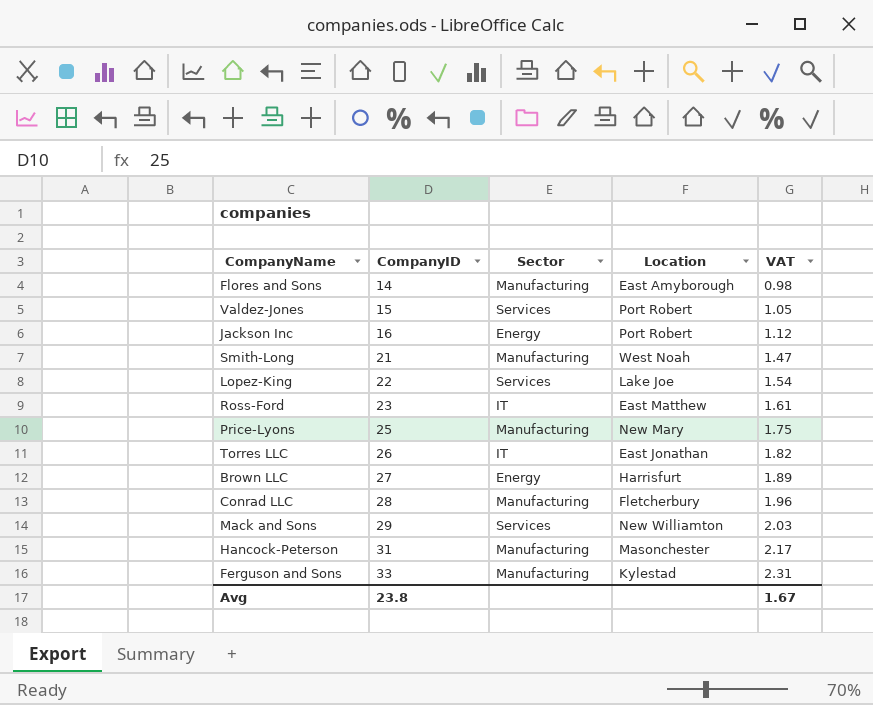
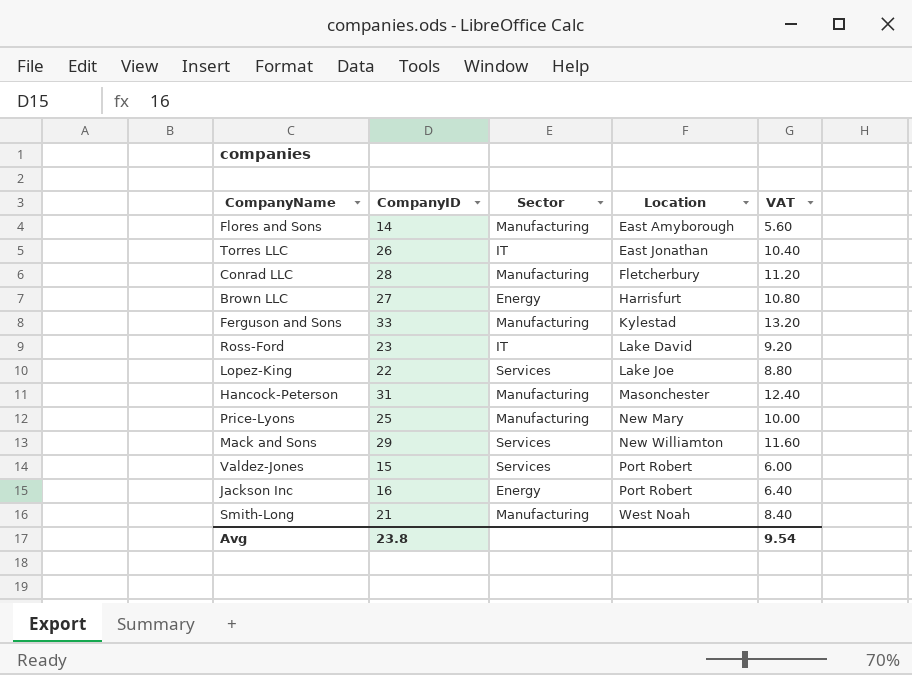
row order: CompanyID ascending -> Location ascending
column VAT | formula: [CompanyID] * 0.07 -> [CompanyID] * 0.4
Ross-Ford | Location: East Matthew -> Lake David
Avg | VAT: 1.67 -> 9.54

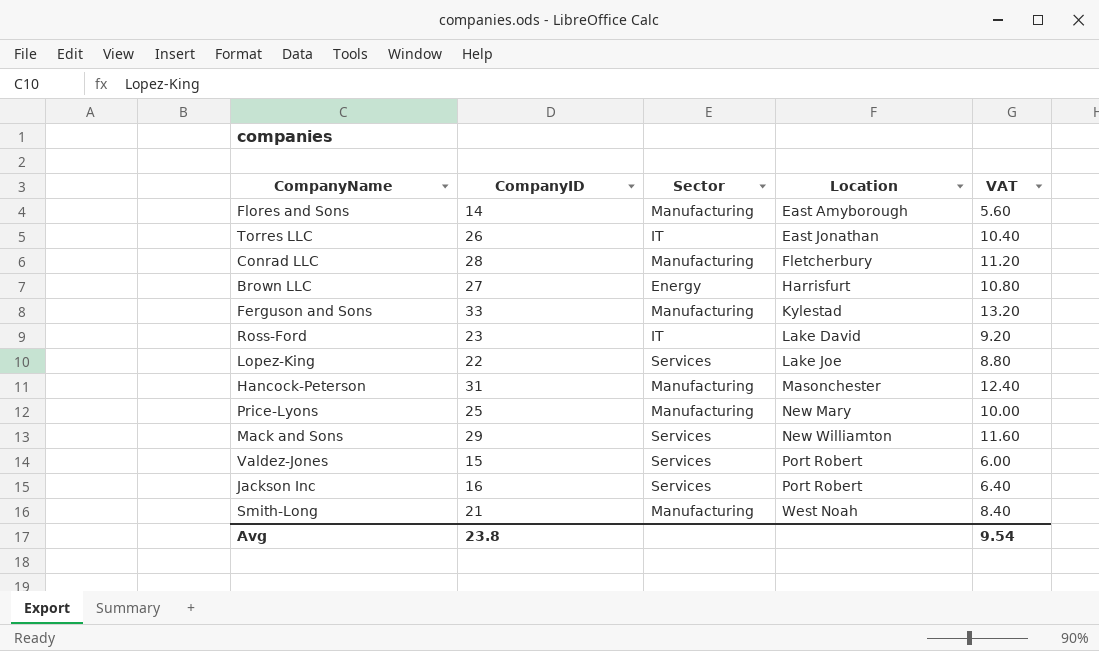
Jackson Inc | Sector: Energy -> Services

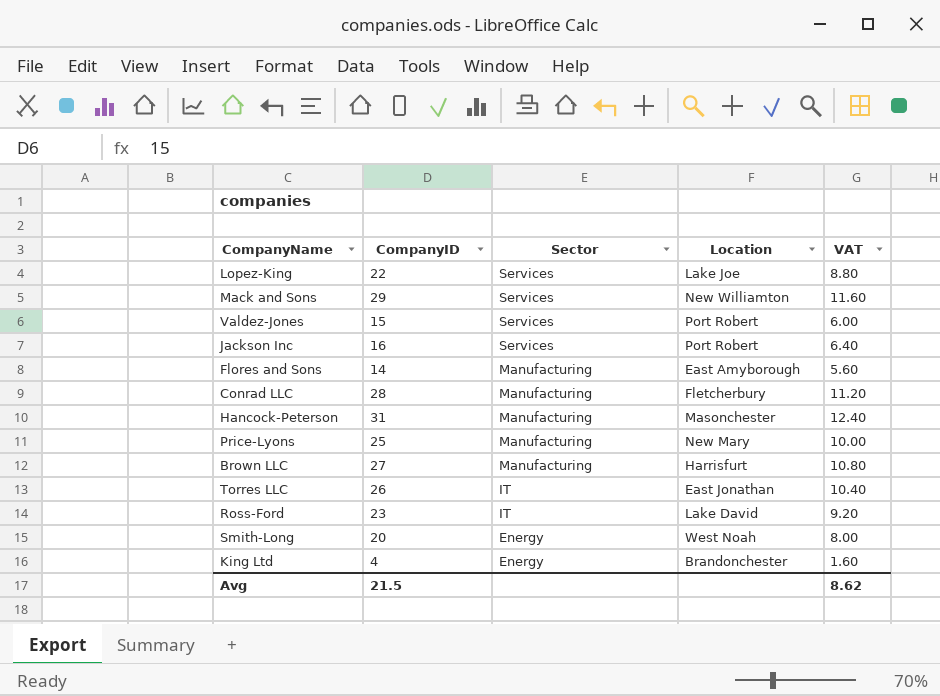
row order: Location ascending -> Sector descending
row Ferguson and Sons: 33 | Manufacturing | Kylestad | 13.20 -> none
Brown LLC | Sector: Energy -> Manufacturing
Smith-Long | CompanyID: 21 -> 20
Smith-Long | Sector: Manufacturing -> Energy
Smith-Long | VAT: 8.40 -> 8.00
row King Ltd: none -> 4 | Energy | Brandonchester | 1.60
Avg | CompanyID: 23.8 -> 21.5
Avg | VAT: 9.54 -> 8.62

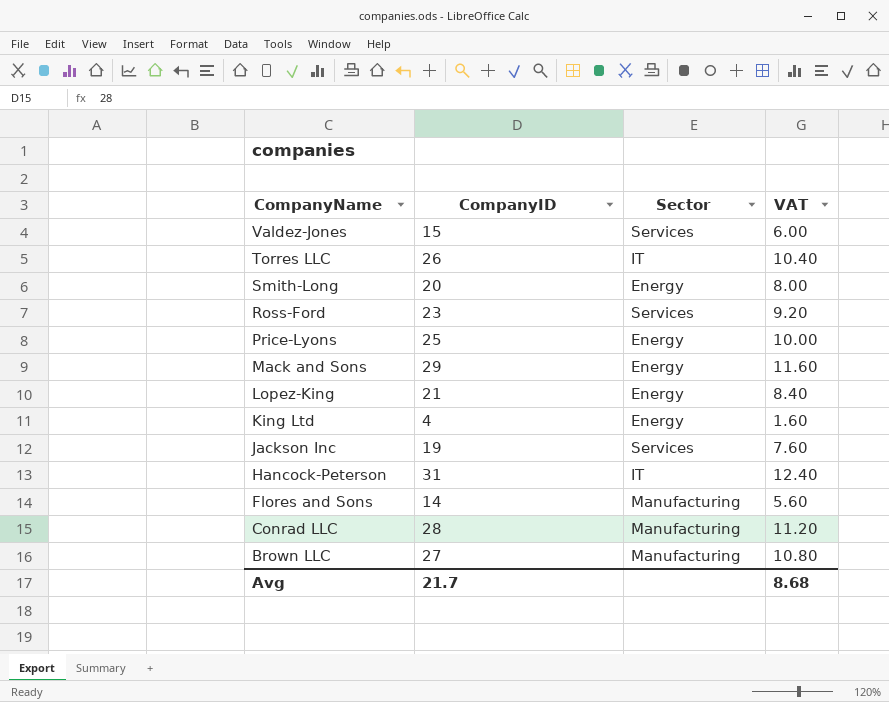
row order: Sector descending -> CompanyName descending
column Location | position: 4 -> none
Ross-Ford | Sector: IT -> Services
Price-Lyons | Sector: Manufacturing -> Energy
Mack and Sons | Sector: Services -> Energy
Lopez-King | CompanyID: 22 -> 21
Lopez-King | Sector: Services -> Energy
Lopez-King | VAT: 8.80 -> 8.40
Jackson Inc | CompanyID: 16 -> 19
Jackson Inc | VAT: 6.40 -> 7.60
Hancock-Peterson | Sector: Manufacturing -> IT
Avg | CompanyID: 21.5 -> 21.7
Avg | VAT: 8.62 -> 8.68

